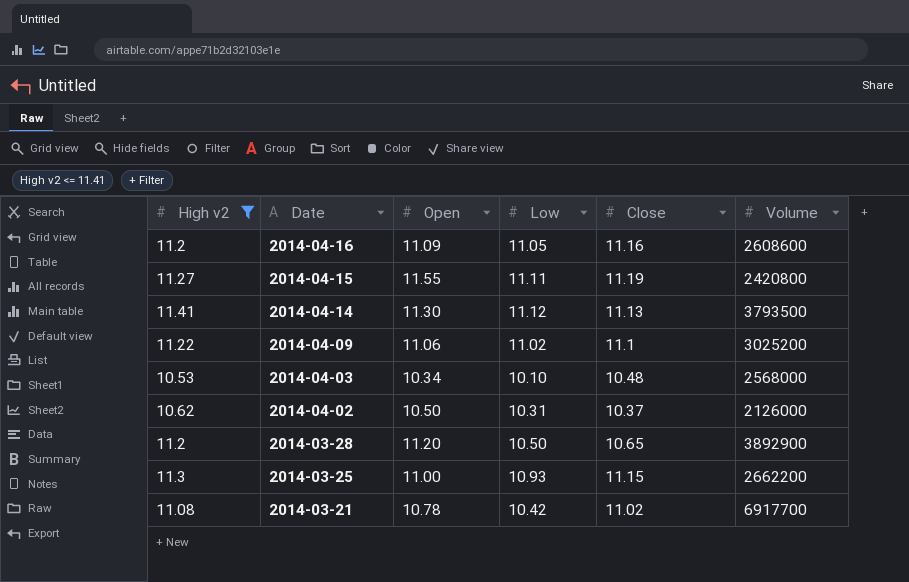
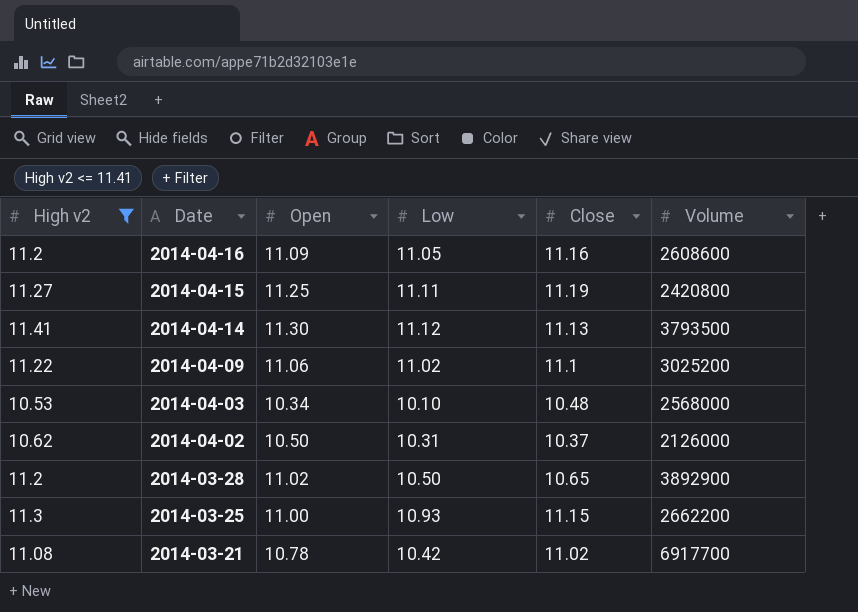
2014-04-15 | Open: 11.55 -> 11.25
2014-03-28 | Open: 11.20 -> 11.02

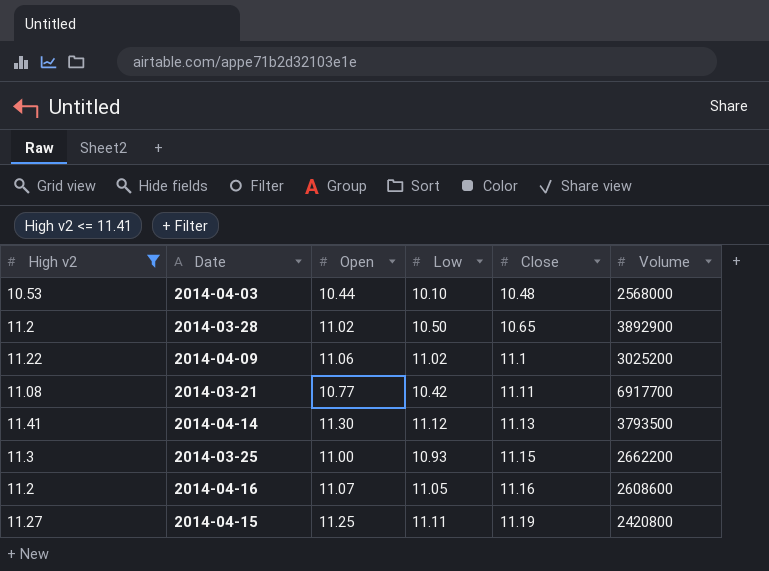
row order: Date descending -> Close ascending
row 2014-04-02: 10.62 | 10.50 | 10.31 | 10.37 | 2126000 -> none
2014-04-03 | Open: 10.34 -> 10.44
2014-03-21 | Open: 10.78 -> 10.77
2014-03-21 | Close: 11.02 -> 11.11
2014-04-16 | Open: 11.09 -> 11.07

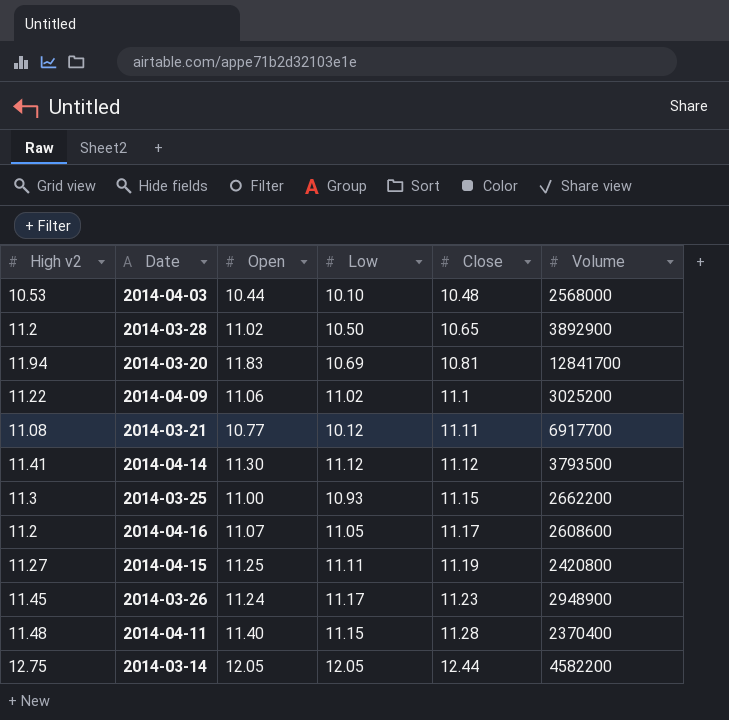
filter: High v2 <= 11.41 -> none
2014-03-21 | Low: 10.42 -> 10.12
2014-04-14 | Close: 11.13 -> 11.12
2014-04-16 | Close: 11.16 -> 11.17

